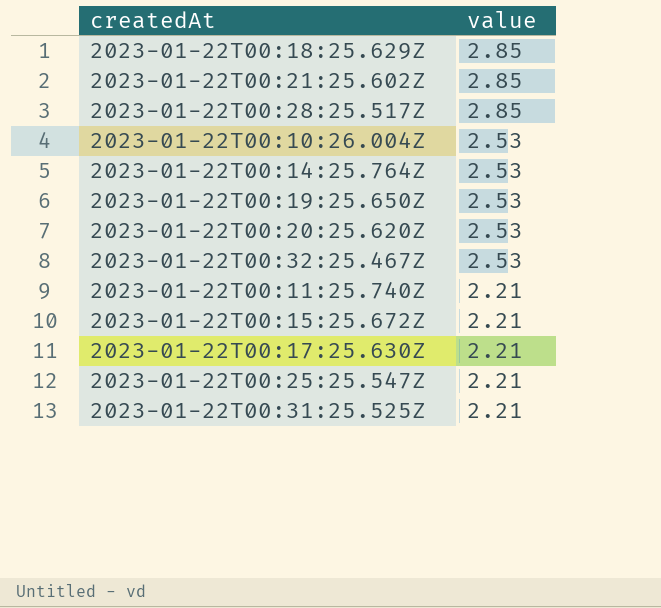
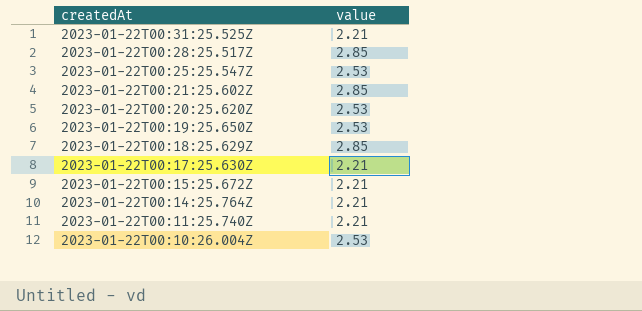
row order: value descending -> createdAt descending
row 2023-01-22T00:32:25.467Z: 2.53 -> none
2023-01-22T00:25:25.547Z | value: 2.21 -> 2.53
2023-01-22T00:14:25.764Z | value: 2.53 -> 2.21

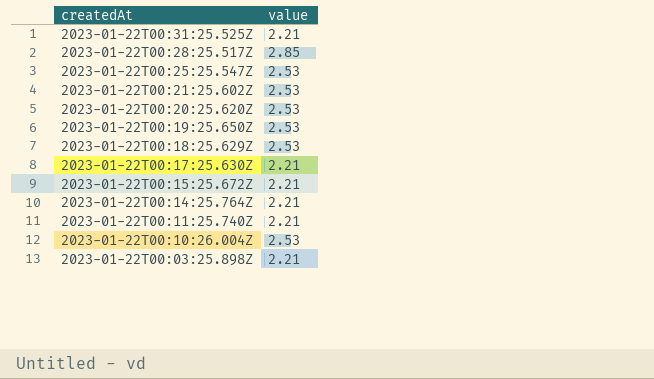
2023-01-22T00:21:25.602Z | value: 2.85 -> 2.53
2023-01-22T00:18:25.629Z | value: 2.85 -> 2.53
row 2023-01-22T00:03:25.898Z: none -> 2.21

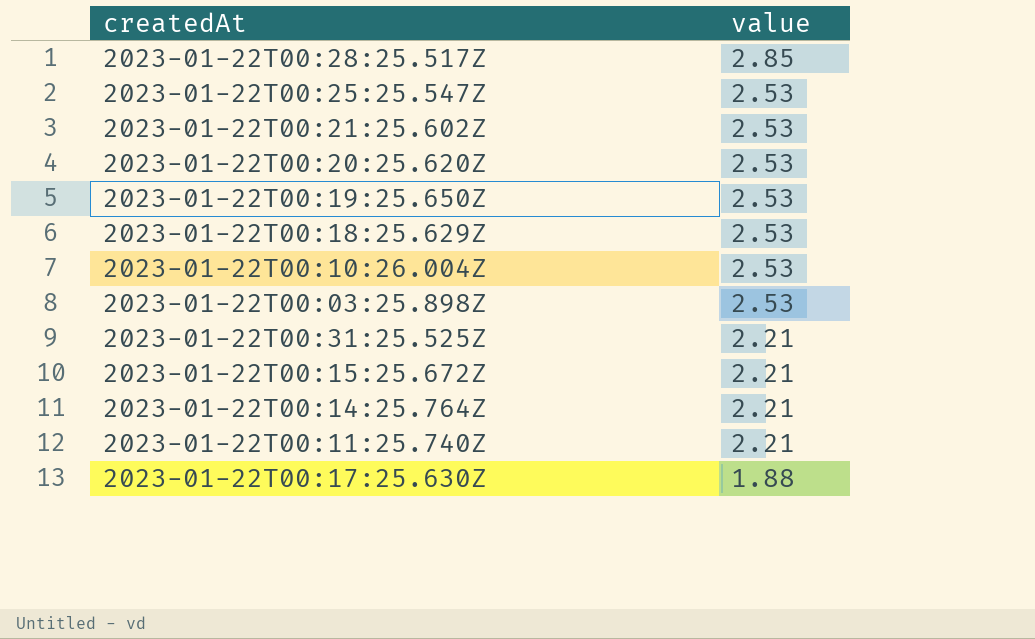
row order: createdAt descending -> value descending
2023-01-22T00:03:25.898Z | value: 2.21 -> 2.53
2023-01-22T00:17:25.630Z | value: 2.21 -> 1.88

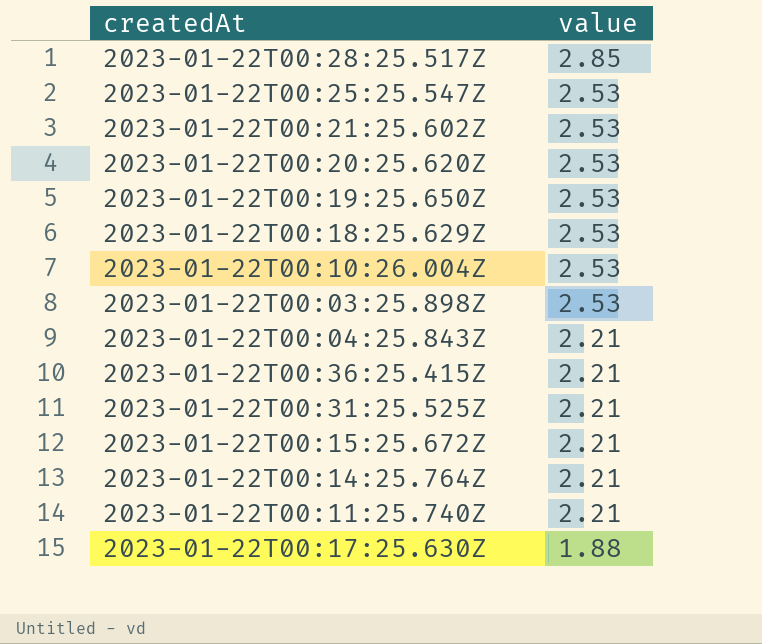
row 2023-01-22T00:04:25.843Z: none -> 2.21
row 2023-01-22T00:36:25.415Z: none -> 2.21

